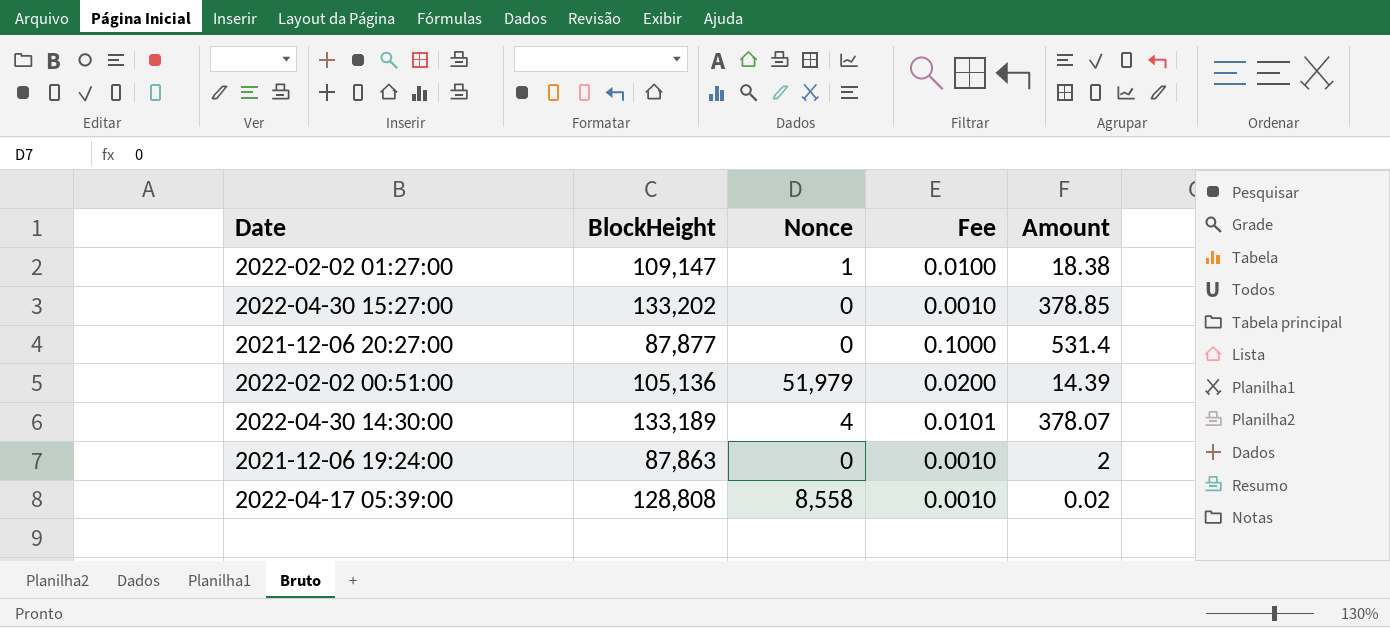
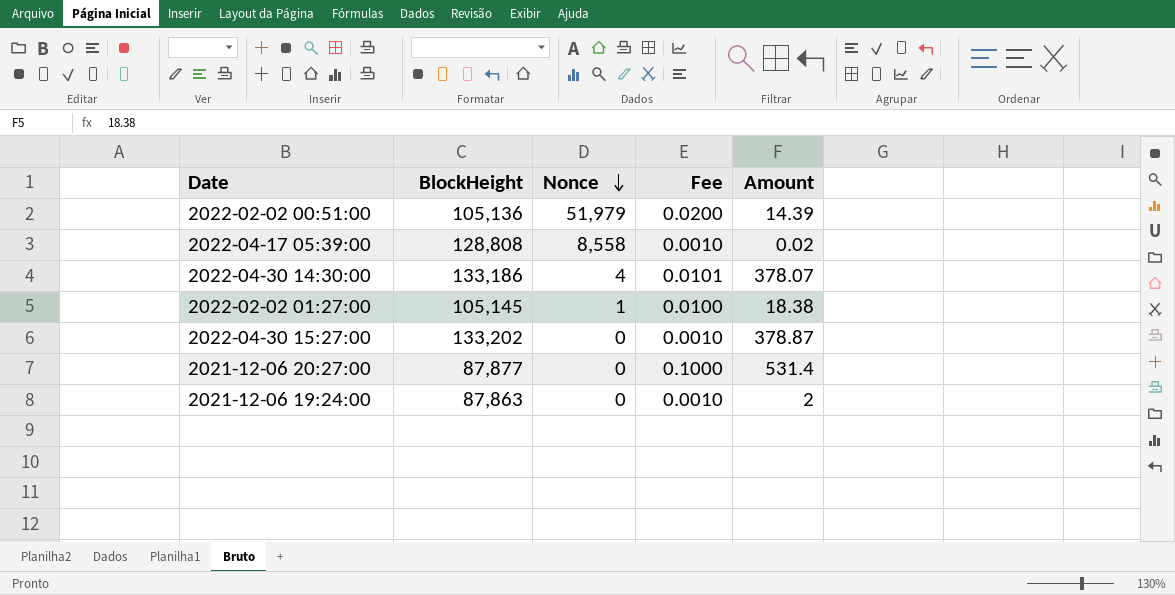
row order: none -> Nonce descending
2022-04-30 14:30:00 | BlockHeight: 133,189 -> 133,186
2022-02-02 01:27:00 | BlockHeight: 109,147 -> 105,145
2022-04-30 15:27:00 | Amount: 378.85 -> 378.87

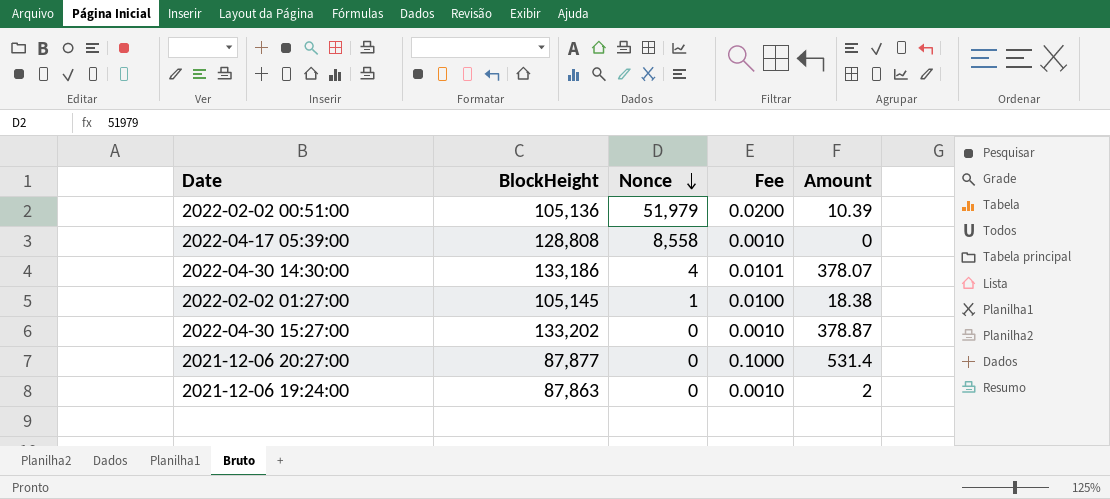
2022-02-02 00:51:00 | Amount: 14.39 -> 10.39
2022-04-17 05:39:00 | Amount: 0.02 -> 0

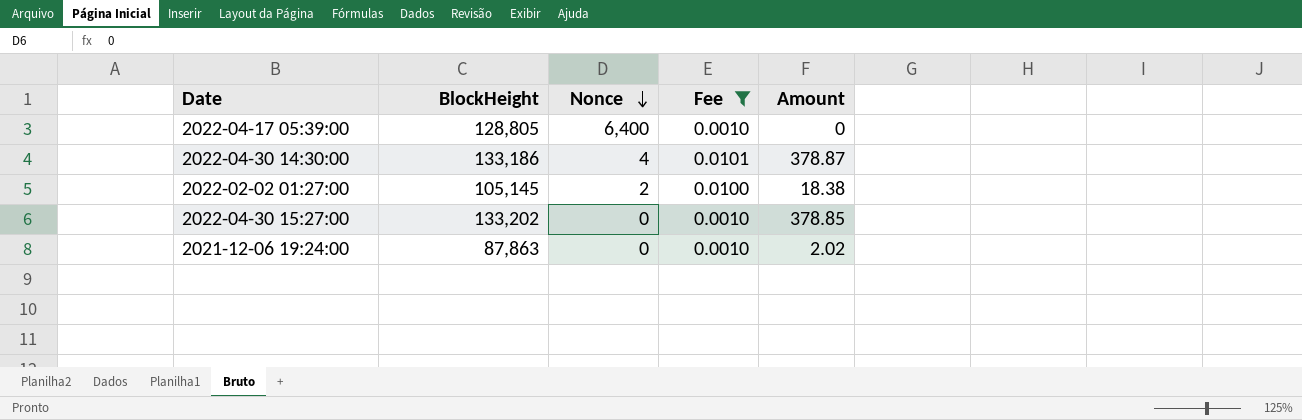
filter: none -> Fee <= 0.0101
2022-04-17 05:39:00 | BlockHeight: 128,808 -> 128,805
2022-04-17 05:39:00 | Nonce: 8,558 -> 6,400
2022-04-30 14:30:00 | Amount: 378.07 -> 378.87
2022-02-02 01:27:00 | Nonce: 1 -> 2
2022-04-30 15:27:00 | Amount: 378.87 -> 378.85
2021-12-06 19:24:00 | Amount: 2 -> 2.02

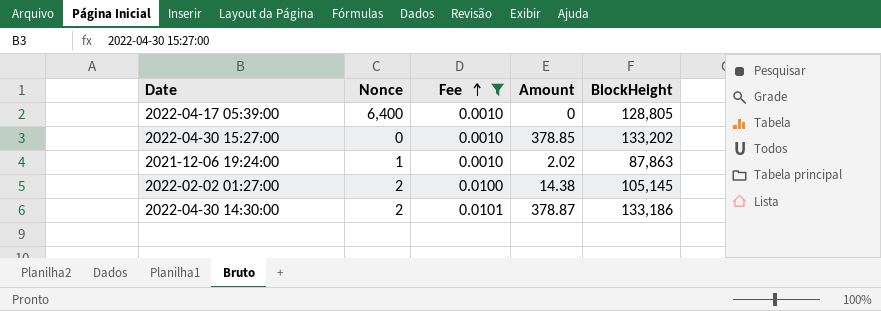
row order: Nonce descending -> Fee ascending
column BlockHeight | position: 2 -> 5
2021-12-06 19:24:00 | Nonce: 0 -> 1
2022-02-02 01:27:00 | Amount: 18.38 -> 14.38
2022-04-30 14:30:00 | Nonce: 4 -> 2

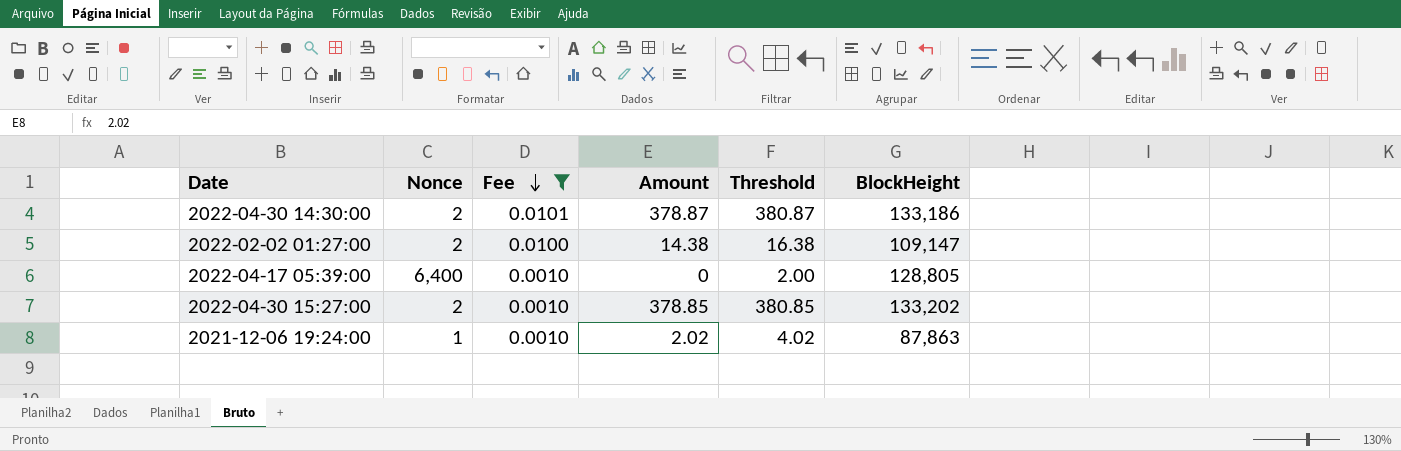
row order: Fee ascending -> Fee descending
column Threshold | formula: none -> [Amount] + 2
2022-02-02 01:27:00 | BlockHeight: 105,145 -> 109,147
2022-04-30 15:27:00 | Nonce: 0 -> 2

